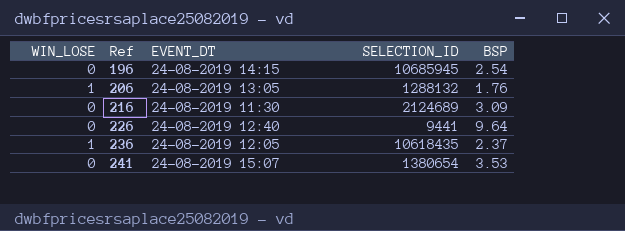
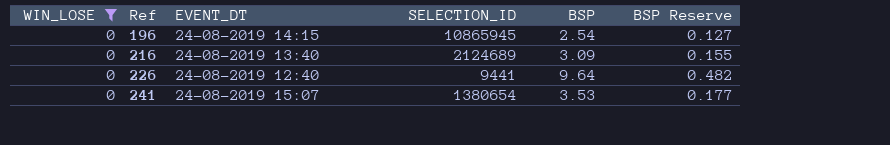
filter: none -> WIN_LOSE = 0
column BSP Reserve | formula: none -> [BSP] * 0.05
196 | SELECTION_ID: 10685945 -> 10865945
216 | EVENT_DT: 24-08-2019 11:30 -> 24-08-2019 13:40

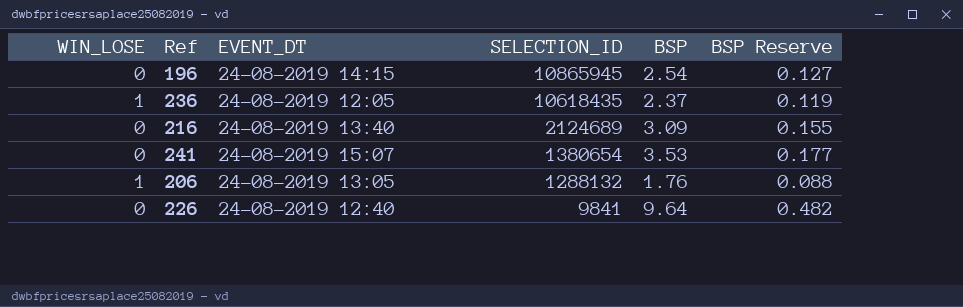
filter: WIN_LOSE = 0 -> none
row order: Ref ascending -> SELECTION_ID descending
226 | SELECTION_ID: 9441 -> 9841

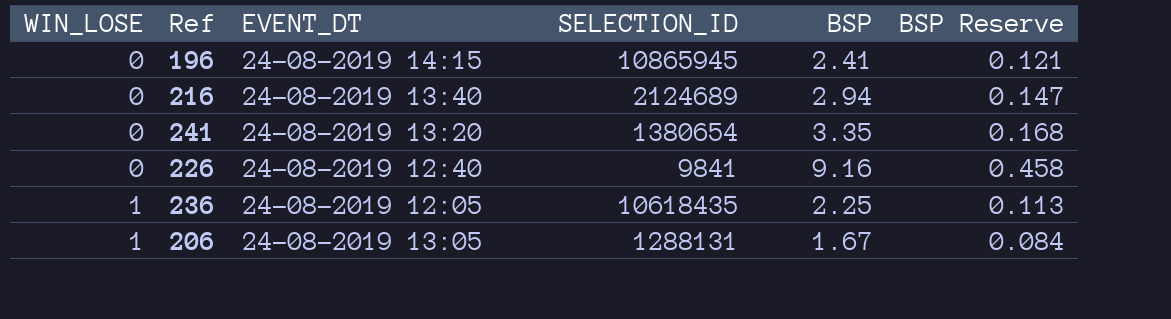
row order: SELECTION_ID descending -> WIN_LOSE ascending
196 | BSP: 2.54 -> 2.41
196 | BSP Reserve: 0.127 -> 0.121
216 | BSP: 3.09 -> 2.94
216 | BSP Reserve: 0.155 -> 0.147
241 | EVENT_DT: 24-08-2019 15:07 -> 24-08-2019 13:20
241 | BSP: 3.53 -> 3.35
241 | BSP Reserve: 0.177 -> 0.168
226 | BSP: 9.64 -> 9.16
226 | BSP Reserve: 0.482 -> 0.458
236 | BSP: 2.37 -> 2.25
236 | BSP Reserve: 0.119 -> 0.113
206 | SELECTION_ID: 1288132 -> 1288131
206 | BSP: 1.76 -> 1.67
206 | BSP Reserve: 0.088 -> 0.084

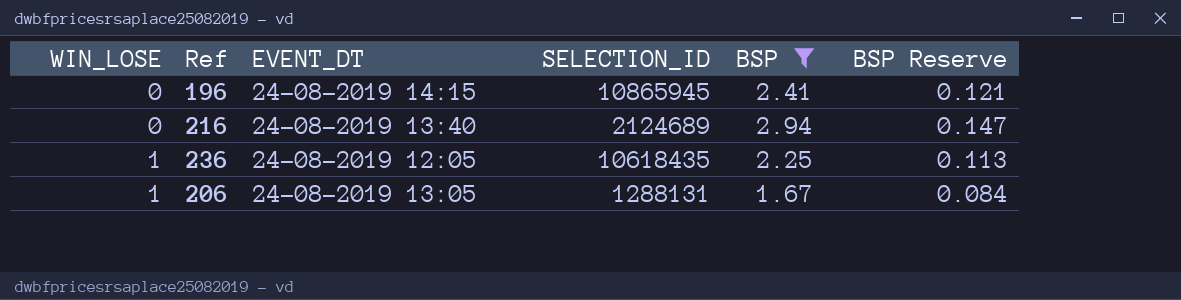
filter: none -> BSP <= 2.94

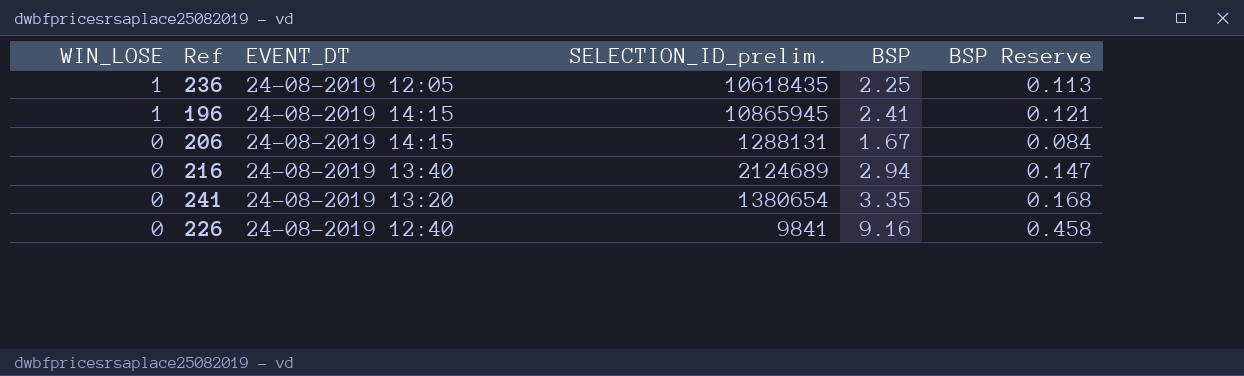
filter: BSP <= 2.94 -> none
row order: WIN_LOSE ascending -> WIN_LOSE descending
column name: SELECTION_ID -> SELECTION_ID_prelim.
196 | WIN_LOSE: 0 -> 1
206 | WIN_LOSE: 1 -> 0
206 | EVENT_DT: 24-08-2019 13:05 -> 24-08-2019 14:15

